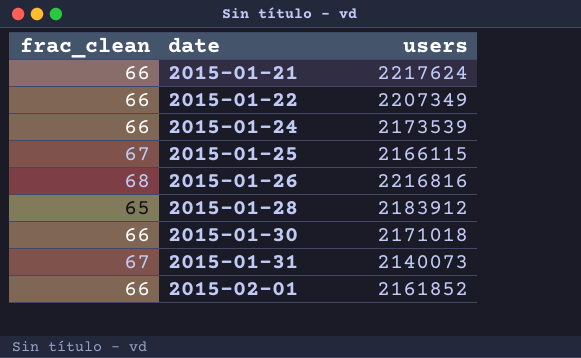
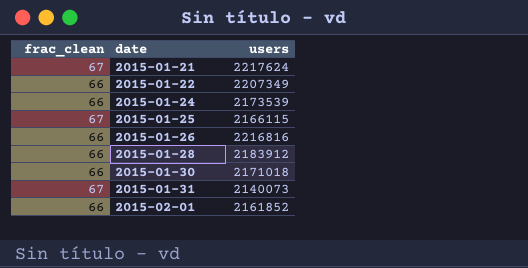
2015-01-21 | frac_clean: 66 -> 67
2015-01-26 | frac_clean: 68 -> 66
2015-01-28 | frac_clean: 65 -> 66

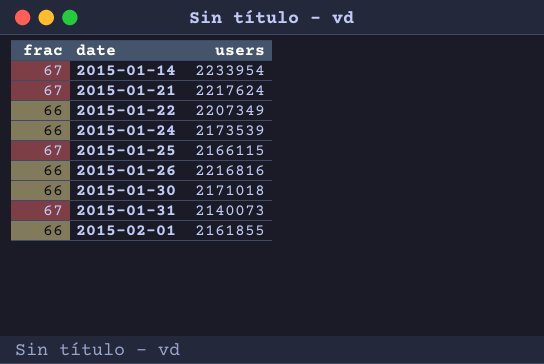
column name: frac_clean -> frac
row 2015-01-28: 66 | 2183912 -> none
row 2015-01-14: none -> 67 | 2233954
2015-02-01 | users: 2161852 -> 2161855

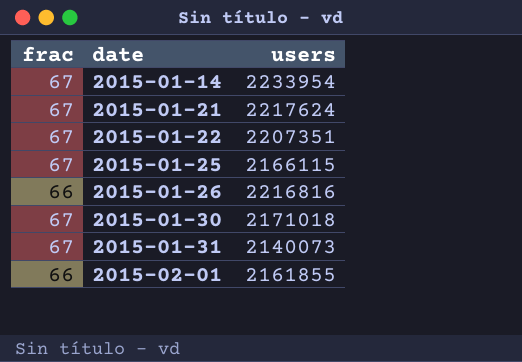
row 2015-01-24: 66 | 2173539 -> none
2015-01-22 | frac: 66 -> 67
2015-01-22 | users: 2207349 -> 2207351
2015-01-30 | frac: 66 -> 67

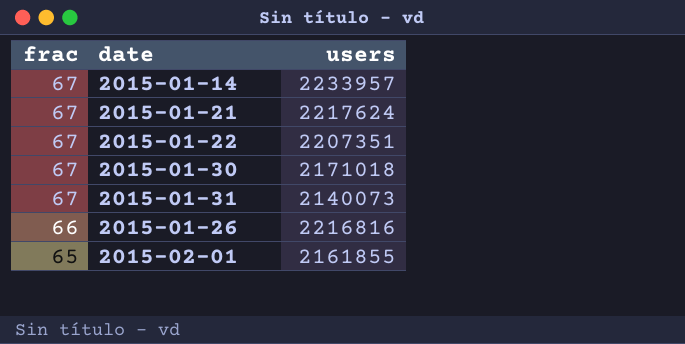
row order: date ascending -> frac descending
row 2015-01-25: 67 | 2166115 -> none
2015-01-14 | users: 2233954 -> 2233957
2015-02-01 | frac: 66 -> 65

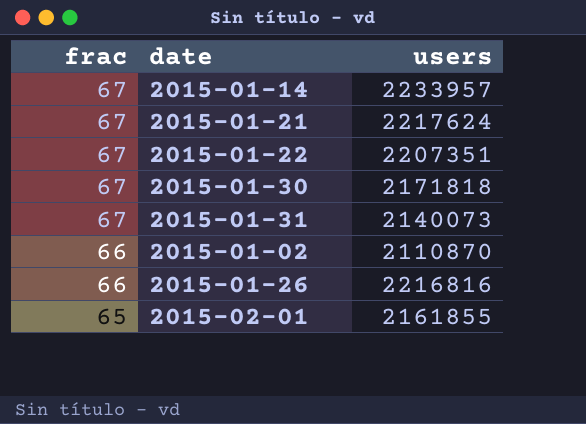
2015-01-30 | users: 2171018 -> 2171818
row 2015-01-02: none -> 66 | 2110870

